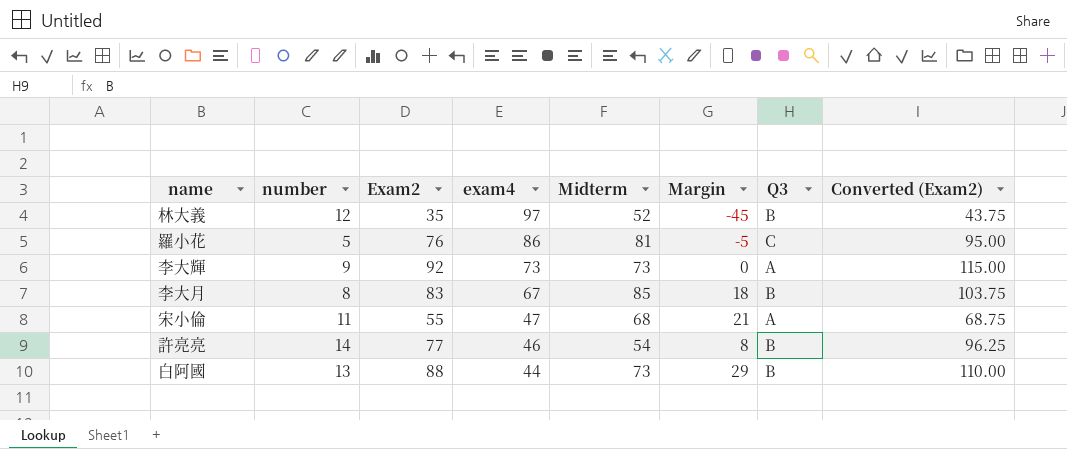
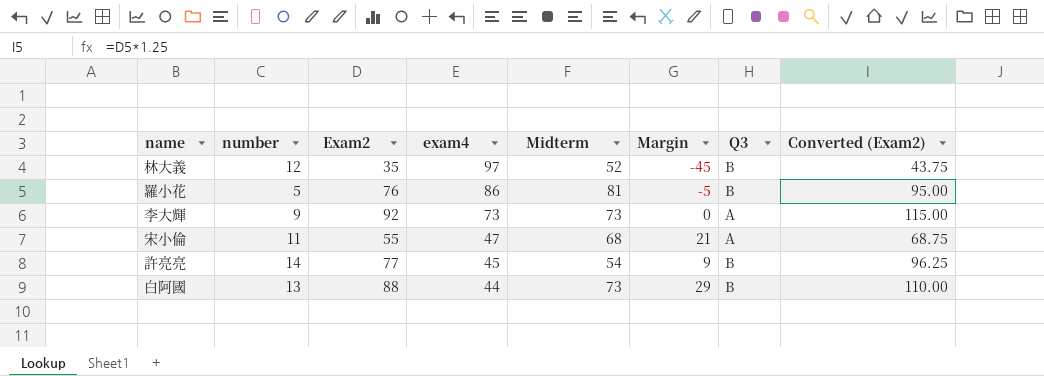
row 李大月: 8 | 83 | 67 | 85 | 18 | B | 103.75 -> none
羅小花 | Q3: C -> B
許亮亮 | exam4: 46 -> 45
許亮亮 | Margin: 8 -> 9

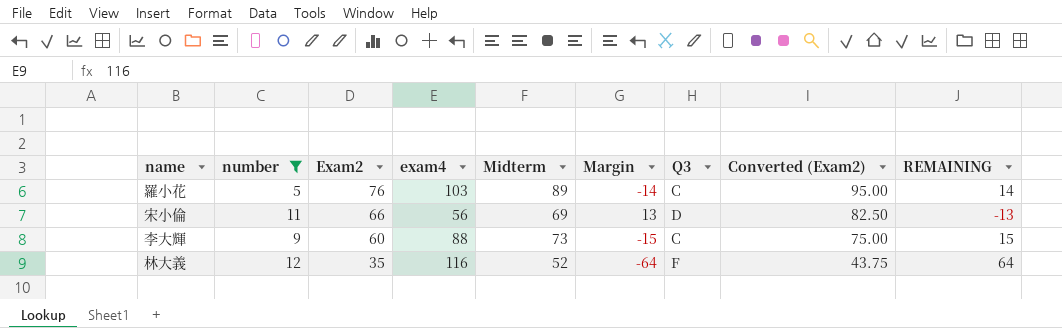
filter: none -> number <= 12
row order: exam4 descending -> Exam2 descending
column REMAINING | formula: none -> [exam4] - [Midterm]
羅小花 | exam4: 86 -> 103
羅小花 | Midterm: 81 -> 89
羅小花 | Margin: -5 -> -14
羅小花 | Q3: B -> C
宋小倫 | Exam2: 55 -> 66
宋小倫 | exam4: 47 -> 56
宋小倫 | Midterm: 68 -> 69
宋小倫 | Margin: 21 -> 13
宋小倫 | Q3: A -> D
宋小倫 | Converted (Exam2): 68.75 -> 82.50
李大輝 | Exam2: 92 -> 60
李大輝 | exam4: 73 -> 88
李大輝 | Margin: 0 -> -15
李大輝 | Q3: A -> C
李大輝 | Converted (Exam2): 115.00 -> 75.00
林大義 | exam4: 97 -> 116
林大義 | Margin: -45 -> -64
林大義 | Q3: B -> F

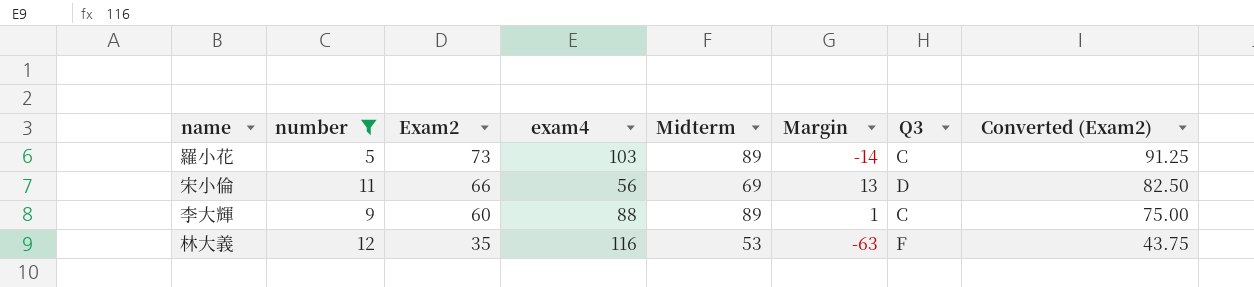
column REMAINING | formula: [exam4] - [Midterm] -> none
羅小花 | Exam2: 76 -> 73
羅小花 | Converted (Exam2): 95.00 -> 91.25
李大輝 | Midterm: 73 -> 89
李大輝 | Margin: -15 -> 1
林大義 | Midterm: 52 -> 53
林大義 | Margin: -64 -> -63

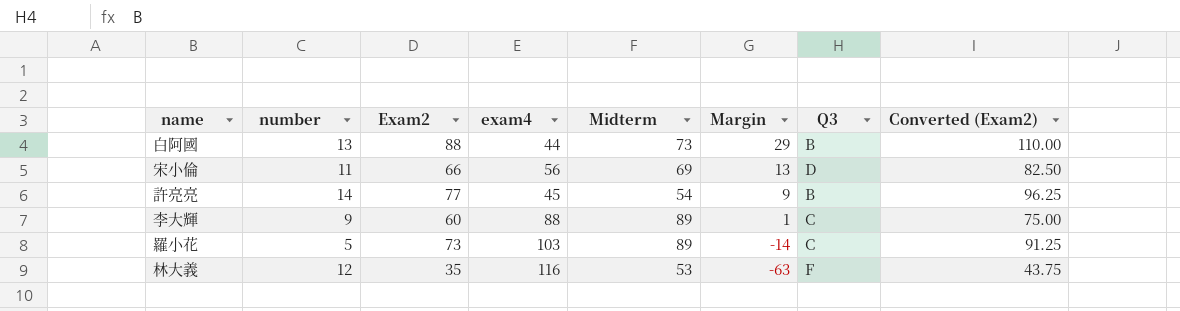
filter: number <= 12 -> none
row order: Exam2 descending -> Margin descending

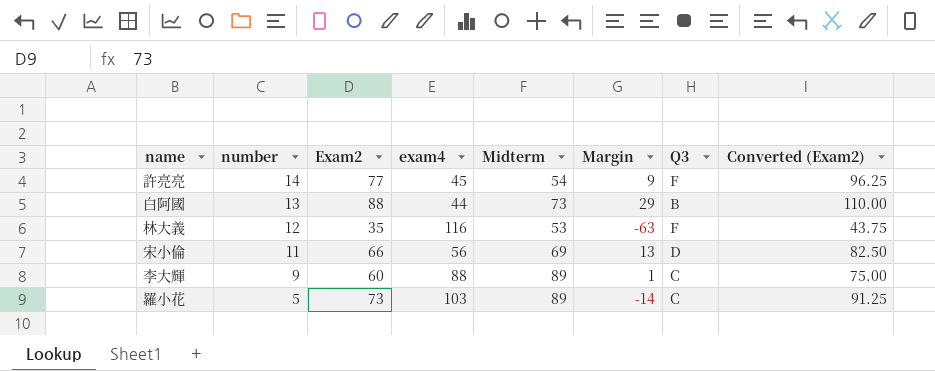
row order: Margin descending -> number descending
許亮亮 | Q3: B -> F

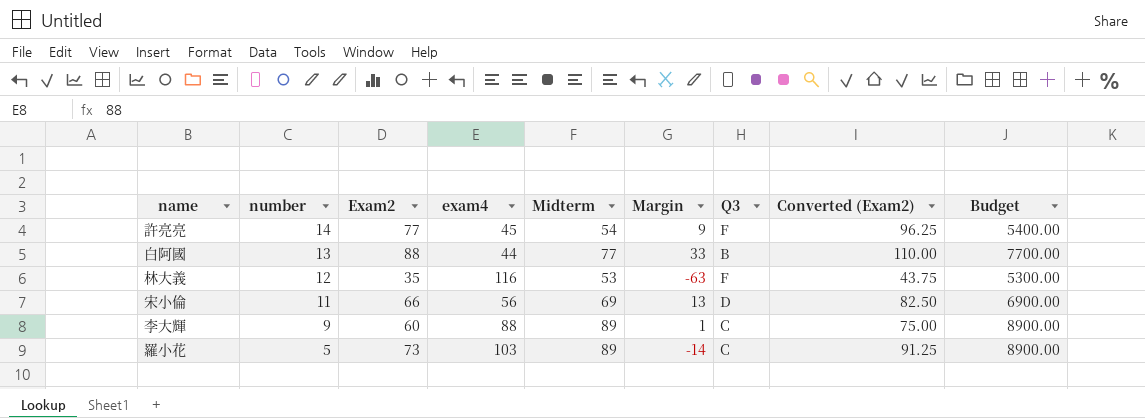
column Budget | formula: none -> [Midterm] * 100
白阿國 | Midterm: 73 -> 77
白阿國 | Margin: 29 -> 33

